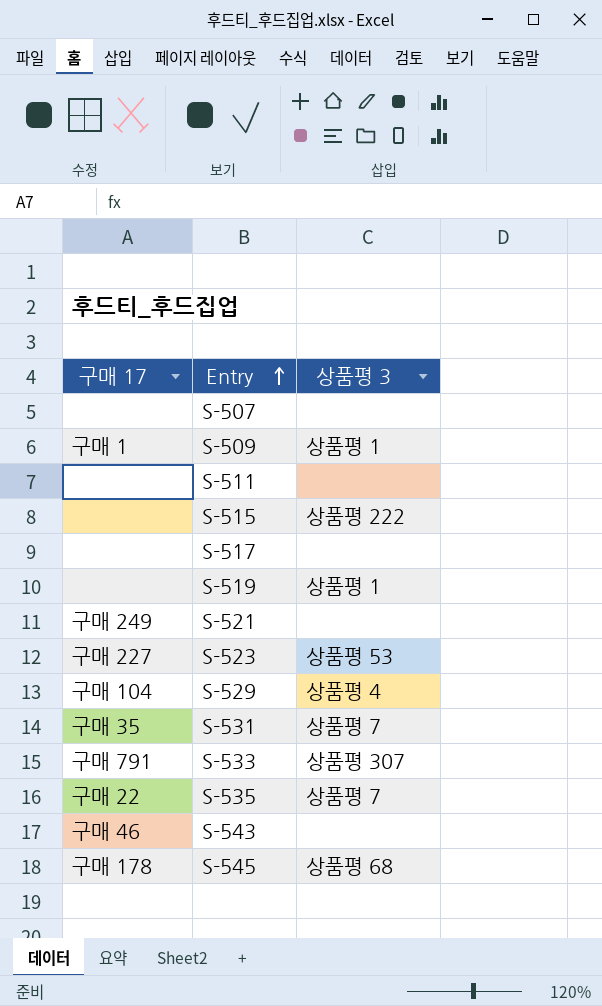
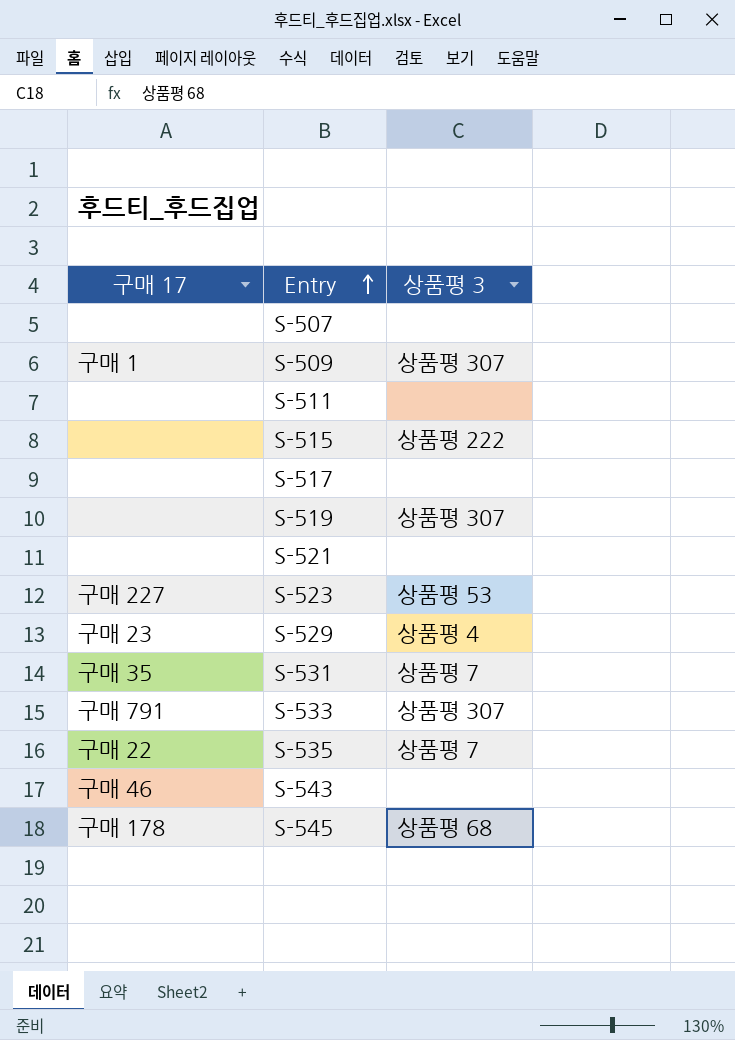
S-509 | 상품평 3: 상품평 1 -> 상품평 307
S-519 | 상품평 3: 상품평 1 -> 상품평 307
S-521 | 구매 17: 구매 249 -> none
S-529 | 구매 17: 구매 104 -> 구매 23

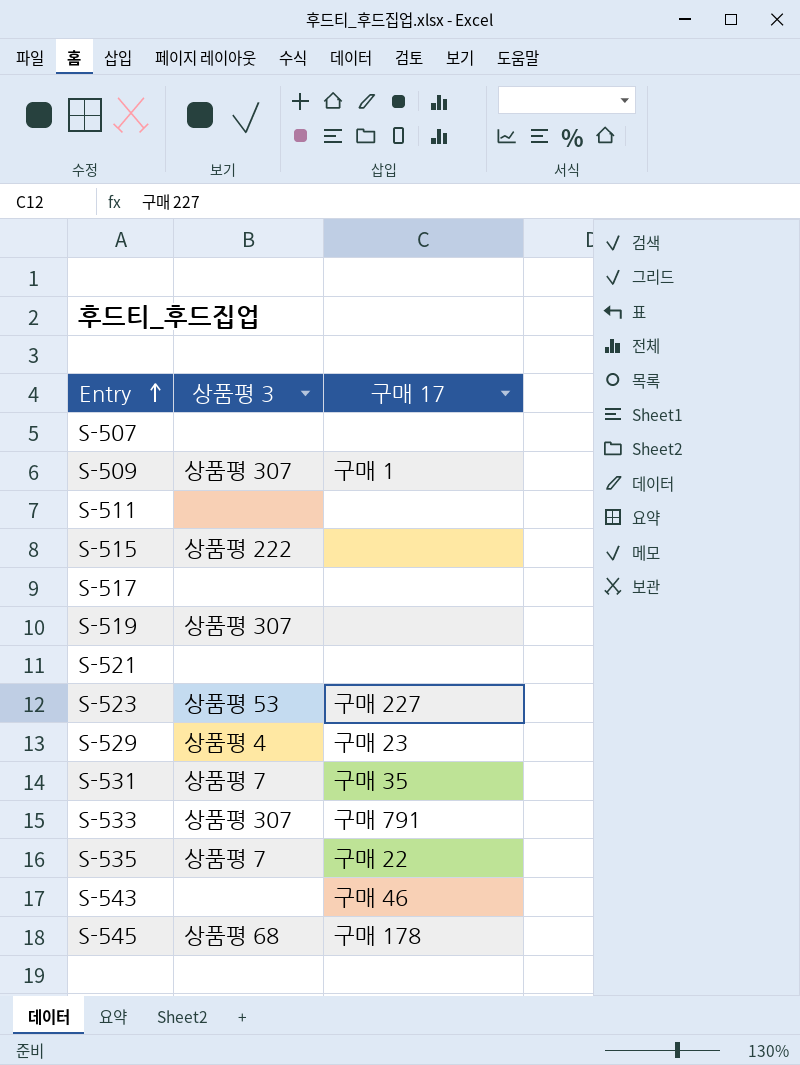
column 구매 17 | position: 1 -> 3

